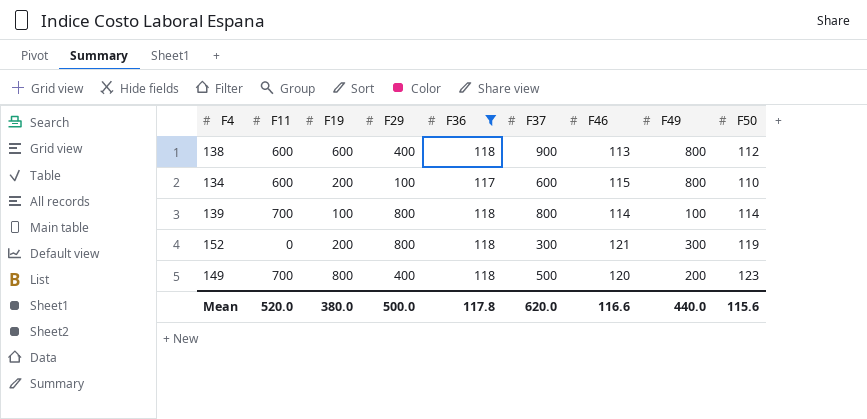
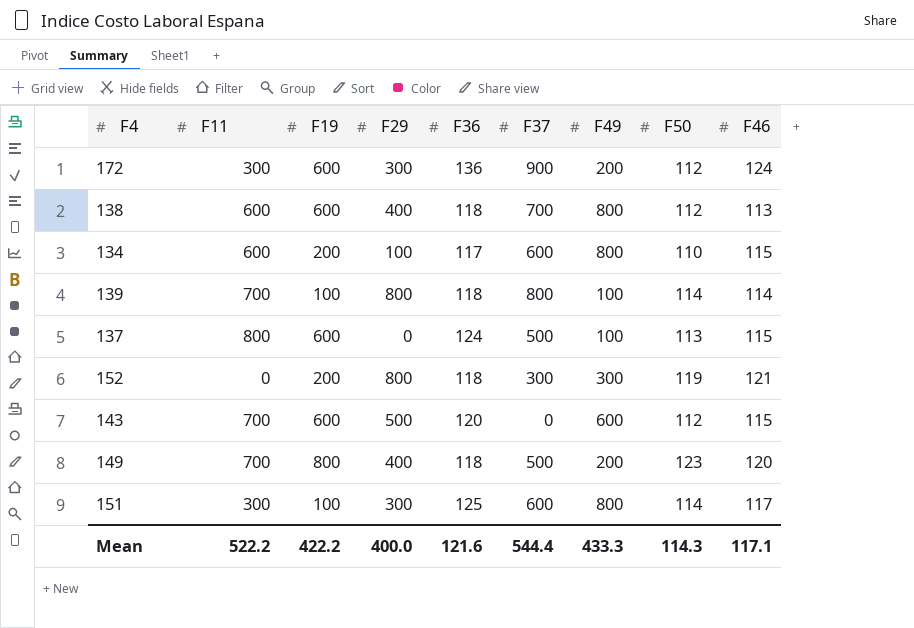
filter: F36 <= 118 -> none
column F46 | position: 7 -> 9
138 | F37: 900 -> 700
Mean | F11: 520.0 -> 522.2
Mean | F19: 380.0 -> 422.2
Mean | F29: 500.0 -> 400.0
Mean | F36: 117.8 -> 121.6
Mean | F37: 620.0 -> 544.4
Mean | F49: 440.0 -> 433.3
Mean | F50: 115.6 -> 114.3
Mean | F46: 116.6 -> 117.1

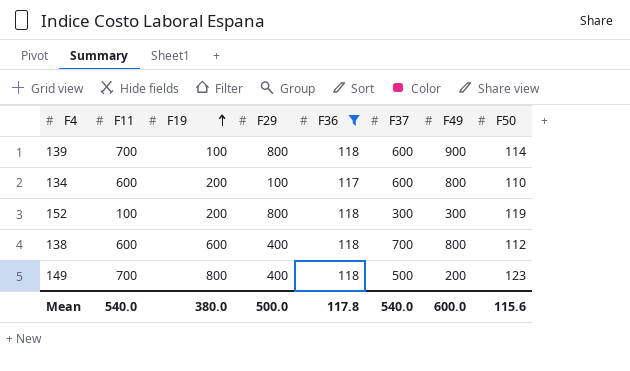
filter: none -> F36 <= 118
row order: none -> F19 ascending
column F46 | position: 9 -> none
139 | F37: 800 -> 600
139 | F49: 100 -> 900
152 | F11: 0 -> 100
Mean | F11: 522.2 -> 540.0
Mean | F19: 422.2 -> 380.0
Mean | F29: 400.0 -> 500.0
Mean | F36: 121.6 -> 117.8
Mean | F37: 544.4 -> 540.0
Mean | F49: 433.3 -> 600.0
Mean | F50: 114.3 -> 115.6

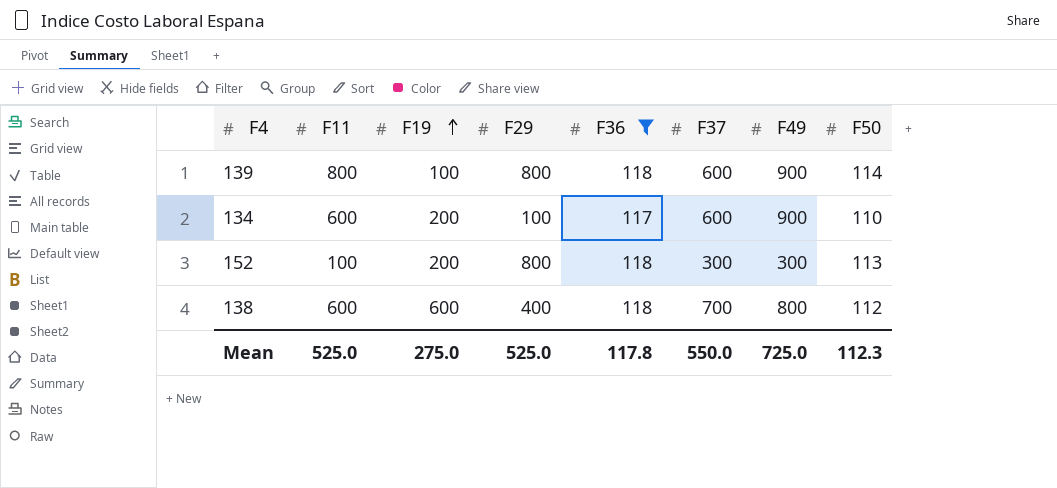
row 149: 700 | 800 | 400 | 118 | 500 | 200 | 123 -> none
139 | F11: 700 -> 800
134 | F49: 800 -> 900
152 | F50: 119 -> 113
Mean | F11: 540.0 -> 525.0
Mean | F19: 380.0 -> 275.0
Mean | F29: 500.0 -> 525.0
Mean | F37: 540.0 -> 550.0
Mean | F49: 600.0 -> 725.0
Mean | F50: 115.6 -> 112.3

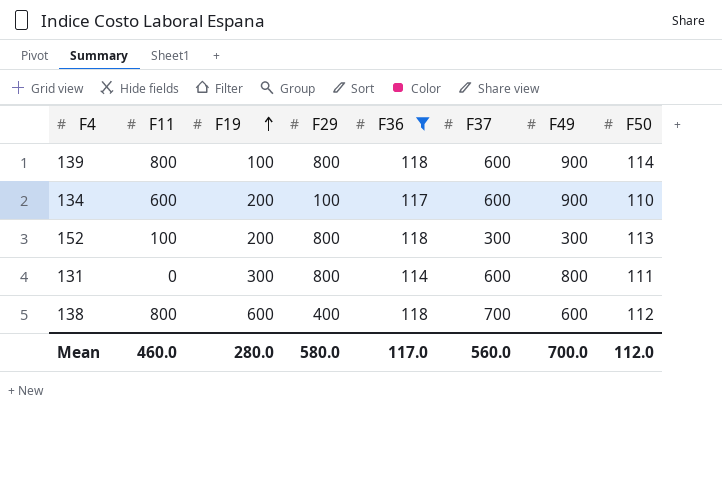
row 131: none -> 0 | 300 | 800 | 114 | 600 | 800 | 111
138 | F11: 600 -> 800
138 | F49: 800 -> 600
Mean | F11: 525.0 -> 460.0
Mean | F19: 275.0 -> 280.0
Mean | F29: 525.0 -> 580.0
Mean | F36: 117.8 -> 117.0
Mean | F37: 550.0 -> 560.0
Mean | F49: 725.0 -> 700.0
Mean | F50: 112.3 -> 112.0

